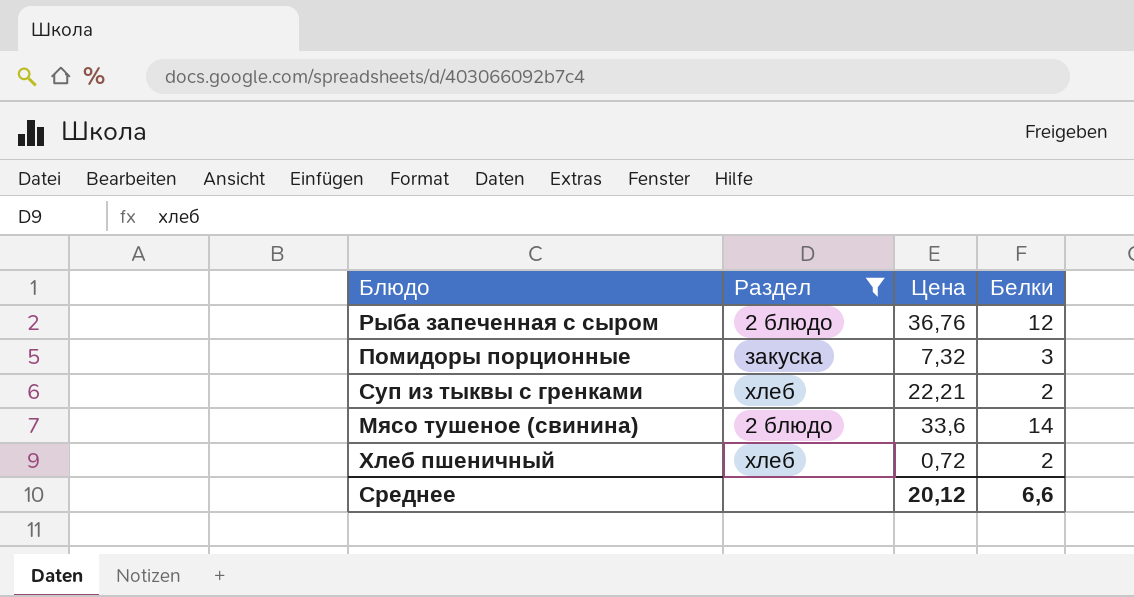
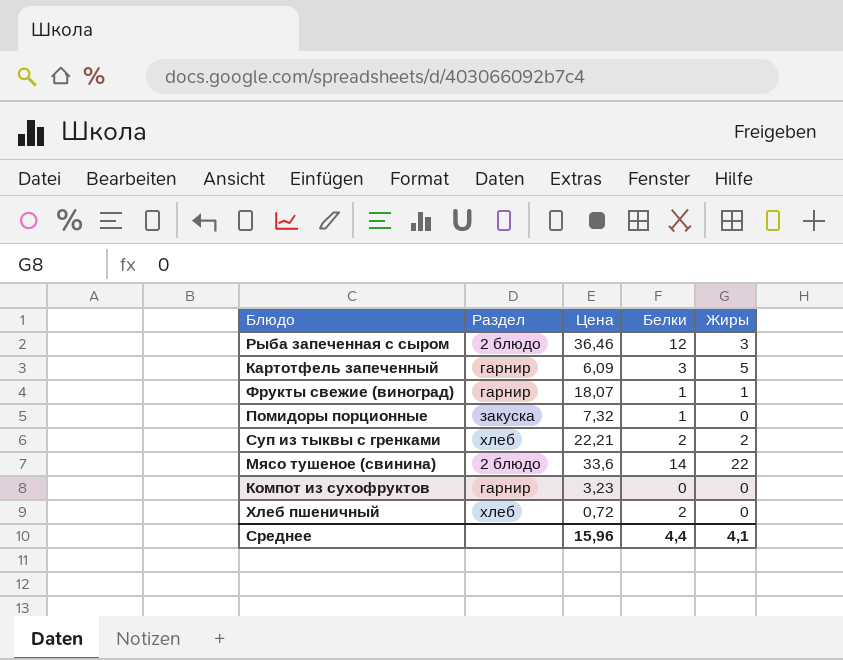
filter: Раздел != гарнир -> none
column Жиры | position: none -> 5
Рыба запеченная с сыром | Цена: 36,76 -> 36,46
Помидоры порционные | Белки: 3 -> 1
Среднее | Цена: 20,12 -> 15,96
Среднее | Белки: 6,6 -> 4,4

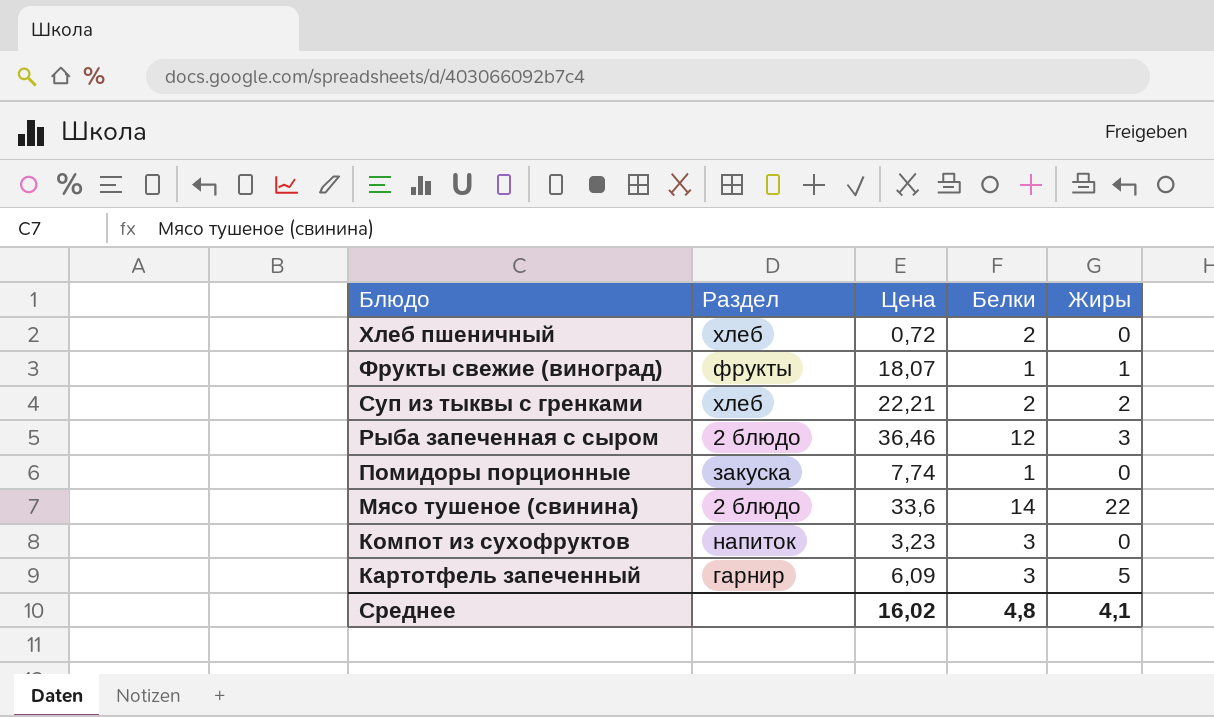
row order: none -> Блюдо descending
Фрукты свежие (виноград) | Раздел: гарнир -> фрукты
Помидоры порционные | Цена: 7,32 -> 7,74
Компот из сухофруктов | Раздел: гарнир -> напиток
Компот из сухофруктов | Белки: 0 -> 3
Среднее | Цена: 15,96 -> 16,02
Среднее | Белки: 4,4 -> 4,8

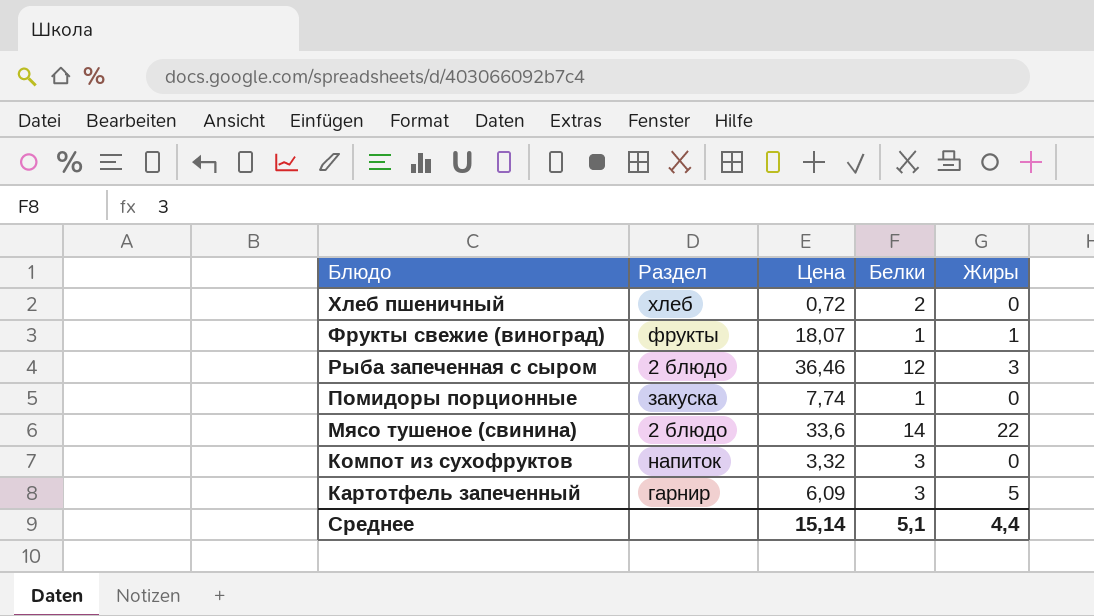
row Суп из тыквы с гренками: хлеб | 22,21 | 2 | 2 -> none
Компот из сухофруктов | Цена: 3,23 -> 3,32
Среднее | Цена: 16,02 -> 15,14
Среднее | Белки: 4,8 -> 5,1
Среднее | Жиры: 4,1 -> 4,4

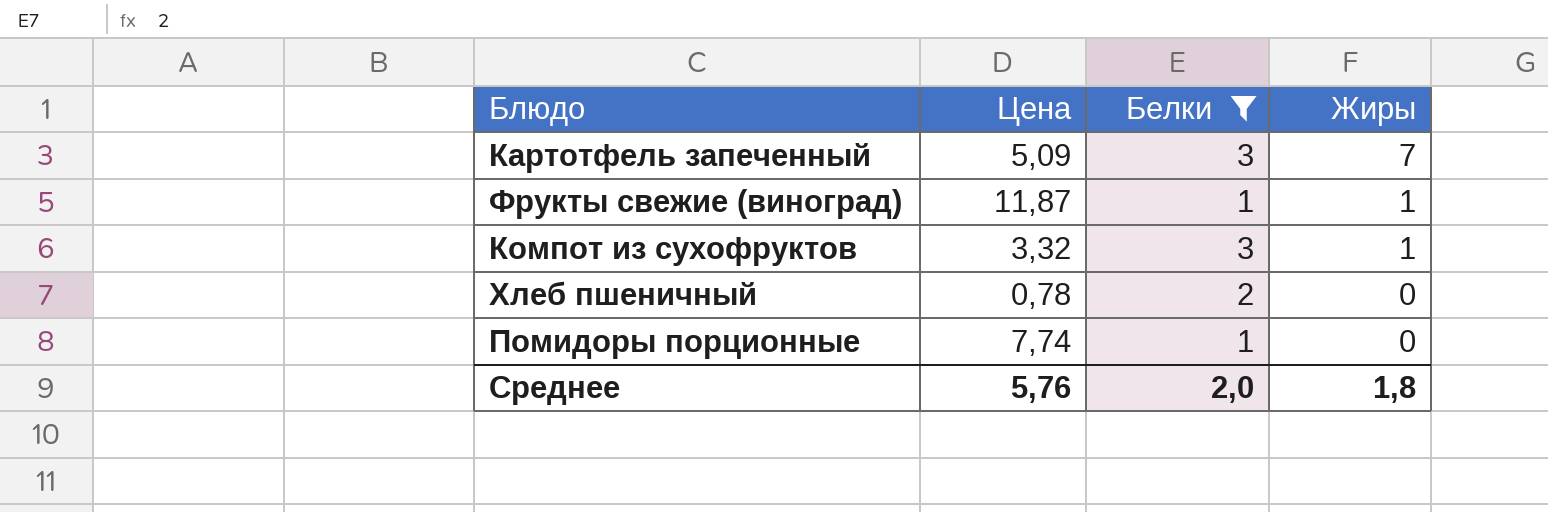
filter: none -> Белки <= 3
row order: Блюдо descending -> Жиры descending
column Раздел | position: 2 -> none
Картотфель запеченный | Цена: 6,09 -> 5,09
Картотфель запеченный | Жиры: 5 -> 7
Фрукты свежие (виноград) | Цена: 18,07 -> 11,87
Компот из сухофруктов | Жиры: 0 -> 1
Хлеб пшеничный | Цена: 0,72 -> 0,78
Среднее | Цена: 15,14 -> 5,76
Среднее | Белки: 5,1 -> 2,0
Среднее | Жиры: 4,4 -> 1,8

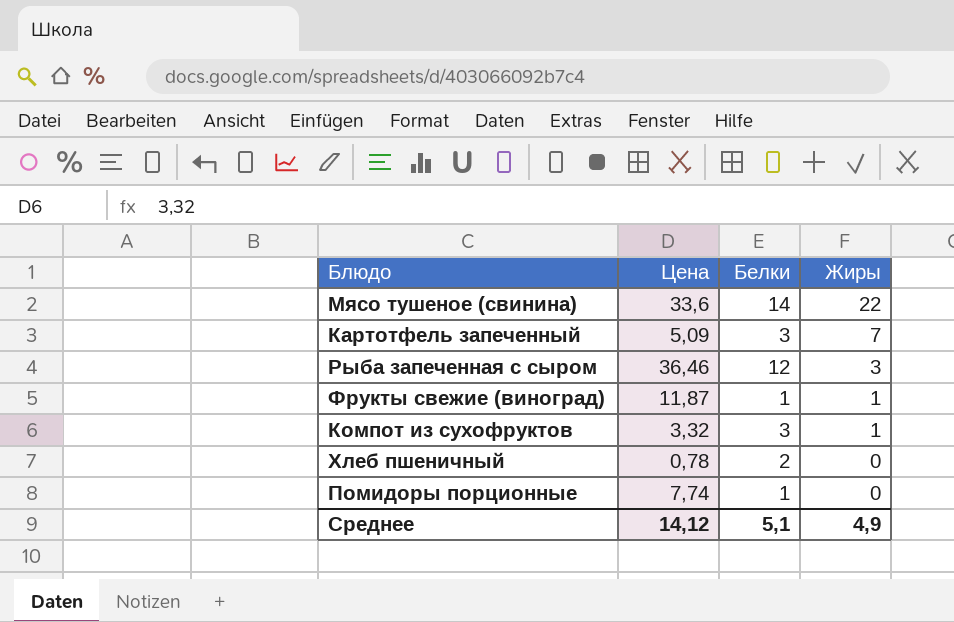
filter: Белки <= 3 -> none
Среднее | Цена: 5,76 -> 14,12
Среднее | Белки: 2,0 -> 5,1
Среднее | Жиры: 1,8 -> 4,9

